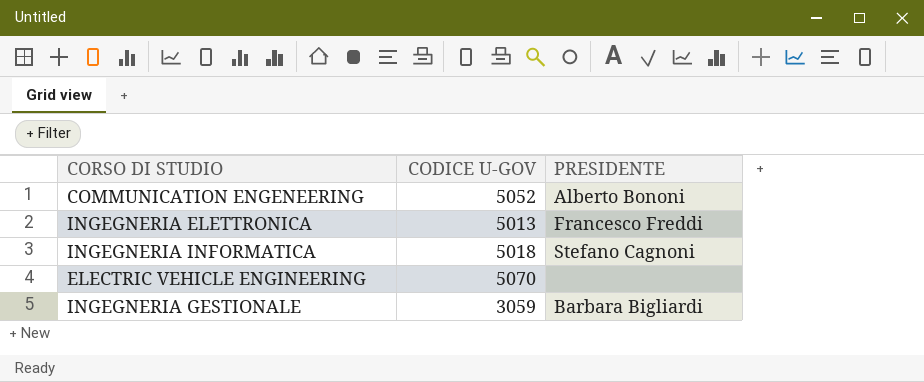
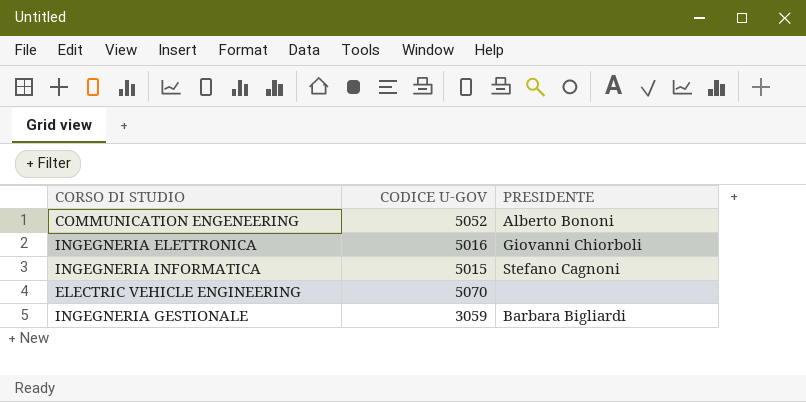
INGEGNERIA ELETTRONICA | CODICE U-GOV: 5013 -> 5016
INGEGNERIA ELETTRONICA | PRESIDENTE: Francesco Freddi -> Giovanni Chiorboli
INGEGNERIA INFORMATICA | CODICE U-GOV: 5018 -> 5015

